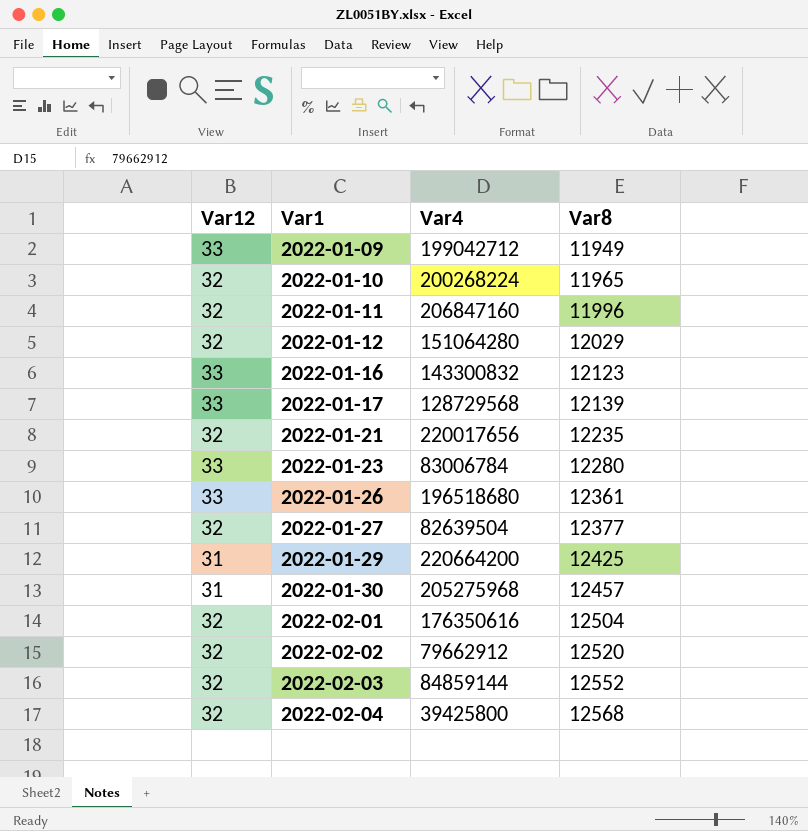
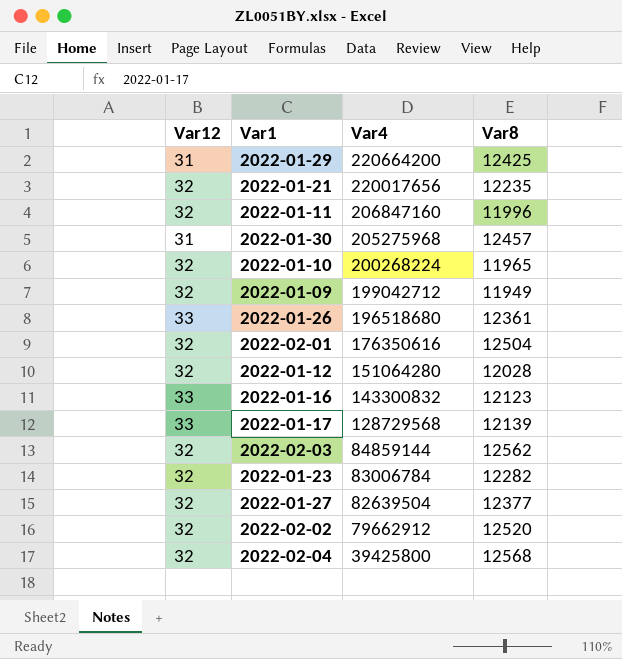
row order: Var1 ascending -> Var4 descending
2022-01-09 | Var12: 33 -> 32
2022-01-12 | Var8: 12029 -> 12028
2022-02-03 | Var8: 12552 -> 12562
2022-01-23 | Var12: 33 -> 32
2022-01-23 | Var8: 12280 -> 12282

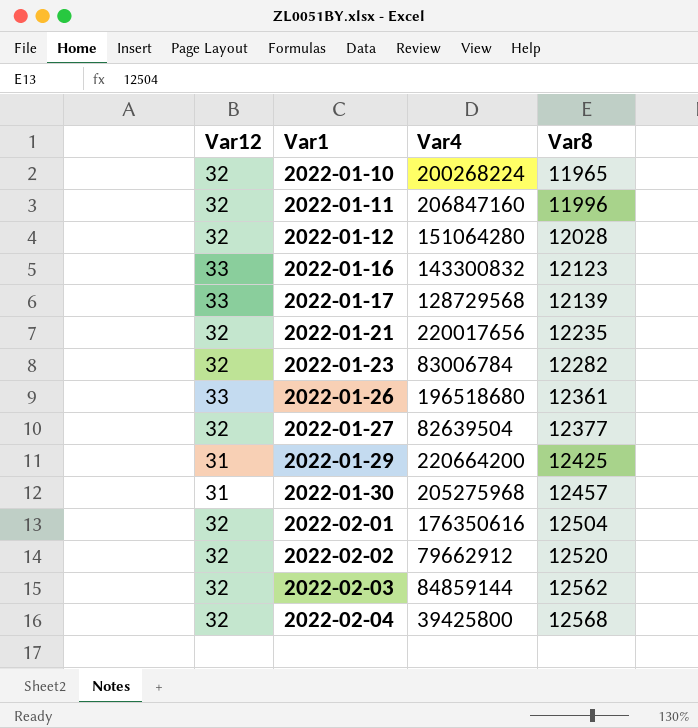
row order: Var4 descending -> Var1 ascending
row 2022-01-09: 32 | 199042712 | 11949 -> none

